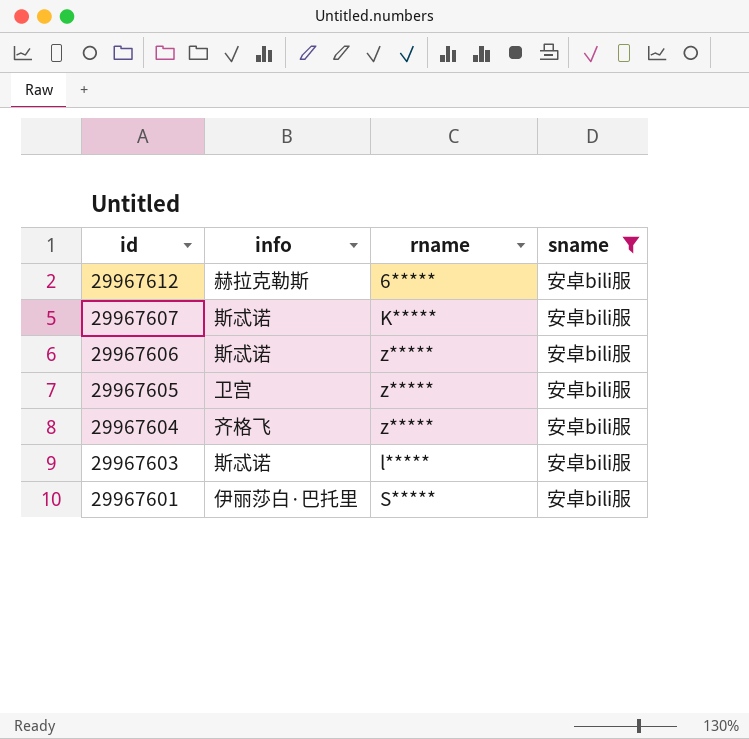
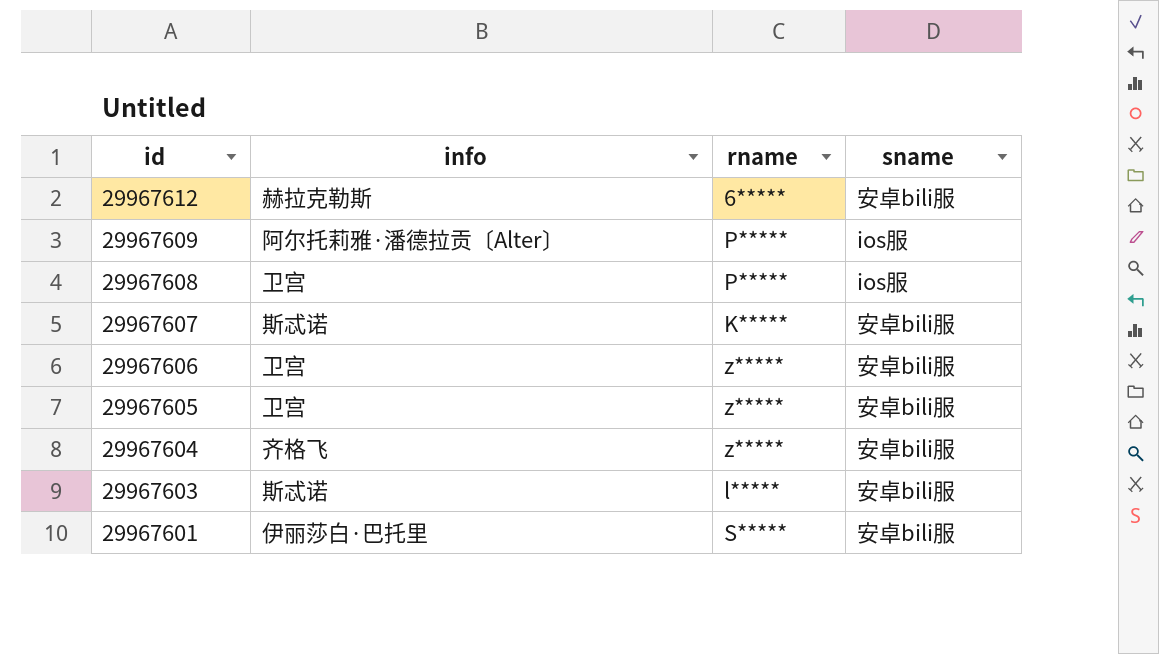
filter: sname = 安卓bili服 -> none
29967606 | info: 斯忒诺 -> 卫宫

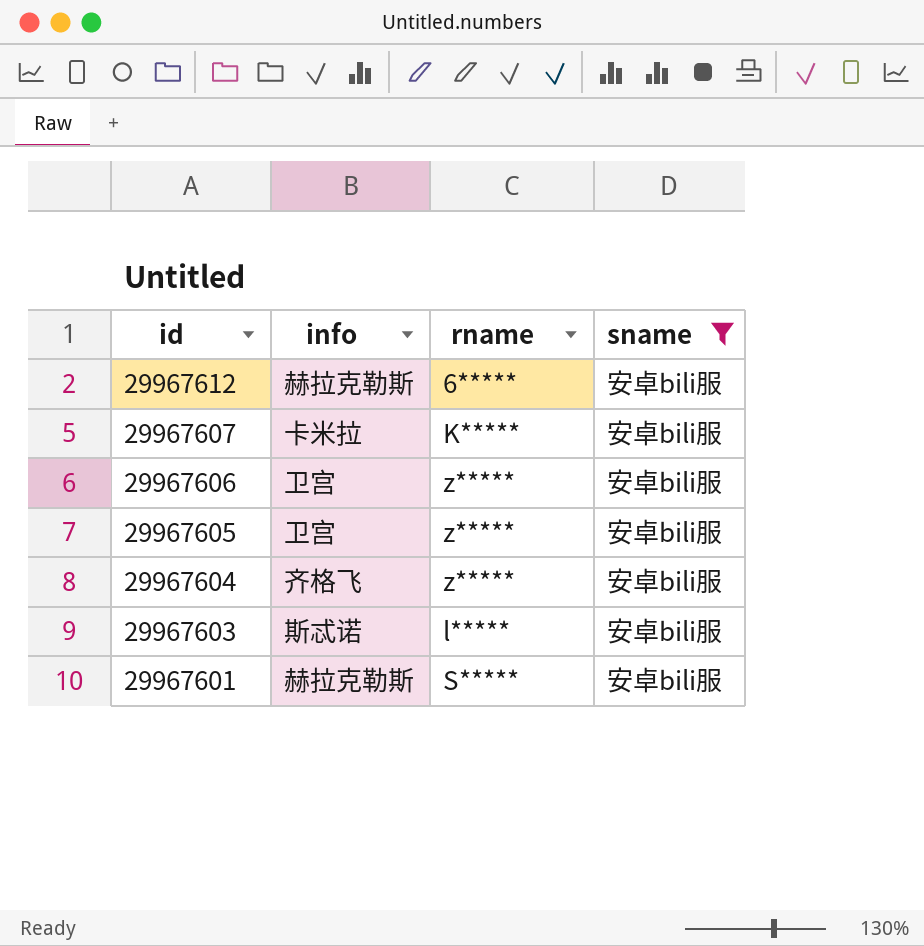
filter: none -> sname = 安卓bili服
29967607 | info: 斯忒诺 -> 卡米拉
29967601 | info: 伊丽莎白·巴托里 -> 赫拉克勒斯

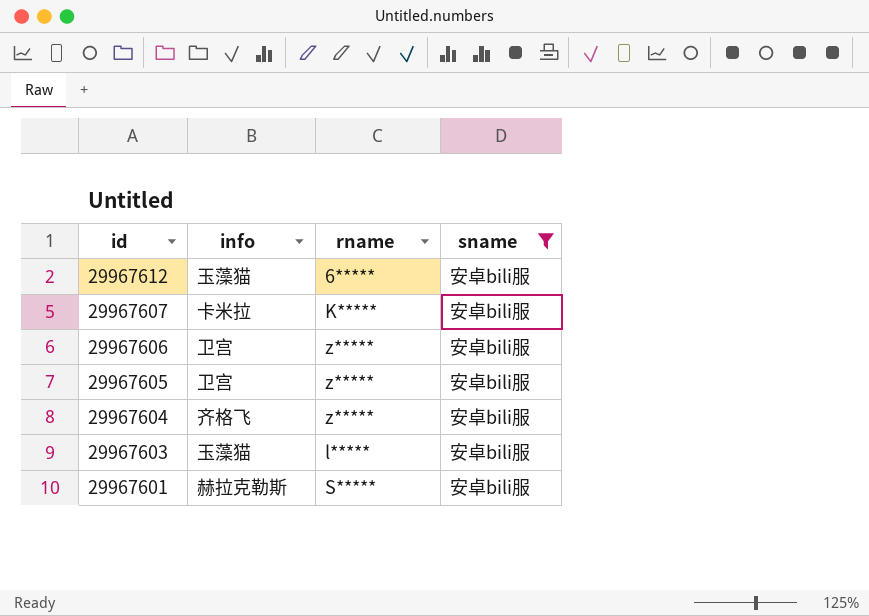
29967612 | info: 赫拉克勒斯 -> 玉藻猫
29967603 | info: 斯忒诺 -> 玉藻猫

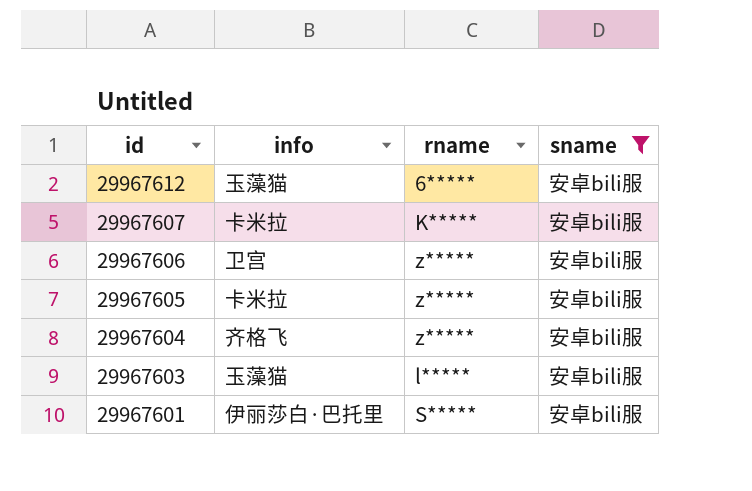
29967605 | info: 卫宫 -> 卡米拉
29967601 | info: 赫拉克勒斯 -> 伊丽莎白·巴托里

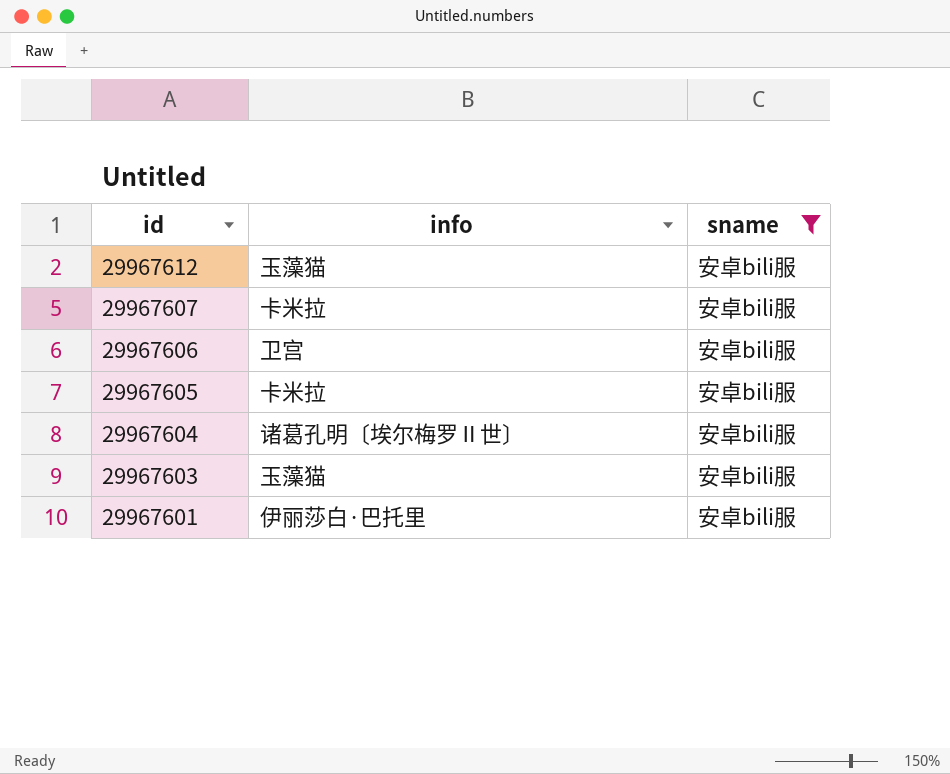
column rname | position: 3 -> none
29967604 | info: 齐格飞 -> 诸葛孔明〔埃尔梅罗Ⅱ世〕

